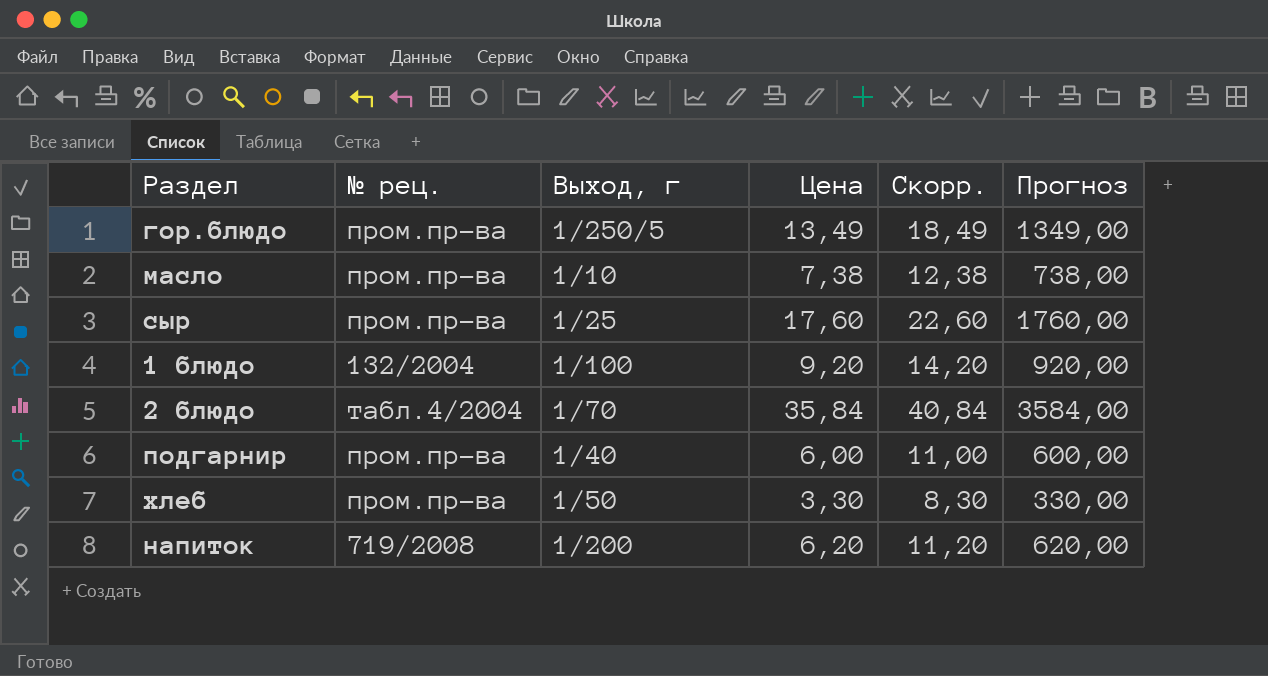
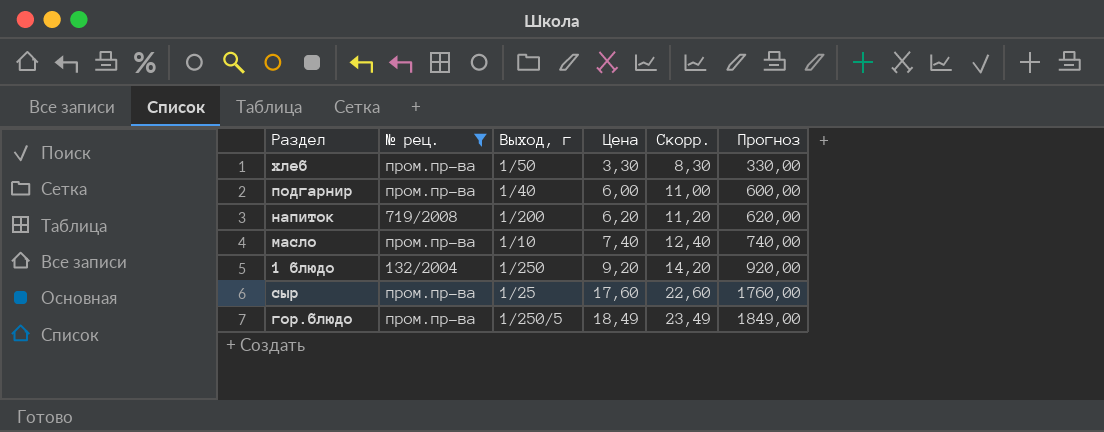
filter: none -> № рец. != табл.4/2004
row order: none -> Цена ascending
масло | Цена: 7,38 -> 7,40
масло | Скорр.: 12,38 -> 12,40
масло | Прогноз: 738,00 -> 740,00
1 блюдо | Выход, г: 1/100 -> 1/250
гор.блюдо | Цена: 13,49 -> 18,49
гор.блюдо | Скорр.: 18,49 -> 23,49
гор.блюдо | Прогноз: 1349,00 -> 1849,00

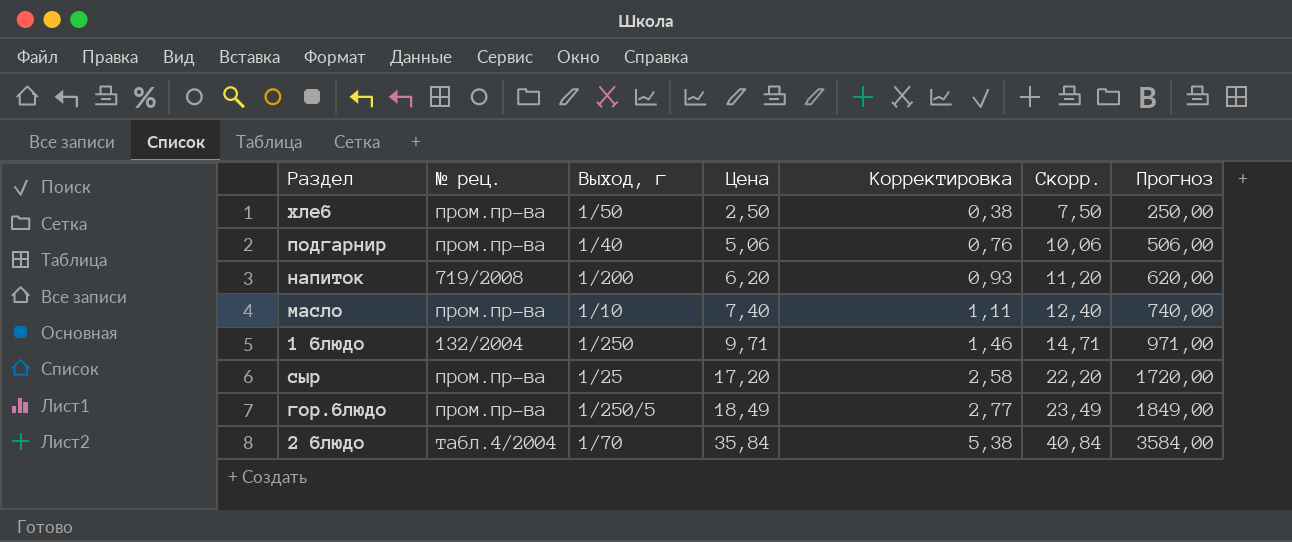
filter: № рец. != табл.4/2004 -> none
column Корректировка | formula: none -> [Цена] * 0,15
хлеб | Цена: 3,30 -> 2,50
хлеб | Скорр.: 8,30 -> 7,50
хлеб | Прогноз: 330,00 -> 250,00
подгарнир | Цена: 6,00 -> 5,06
подгарнир | Скорр.: 11,00 -> 10,06
подгарнир | Прогноз: 600,00 -> 506,00
1 блюдо | Цена: 9,20 -> 9,71
1 блюдо | Скорр.: 14,20 -> 14,71
1 блюдо | Прогноз: 920,00 -> 971,00
сыр | Цена: 17,60 -> 17,20
сыр | Скорр.: 22,60 -> 22,20
сыр | Прогноз: 1760,00 -> 1720,00

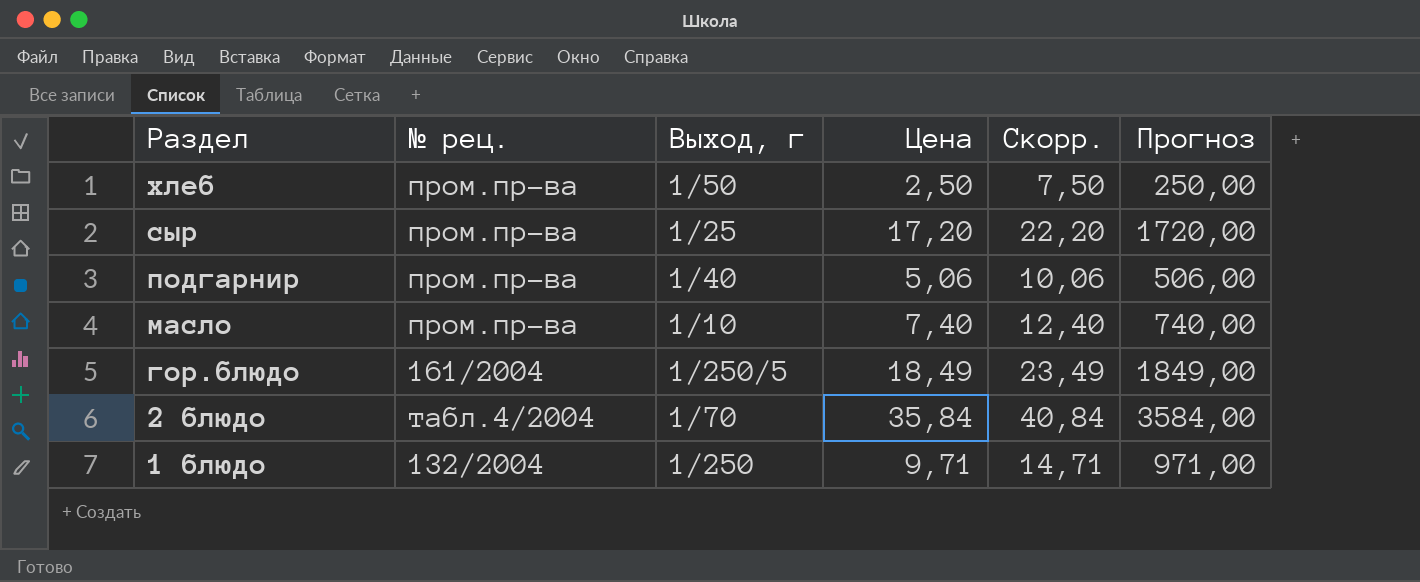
row order: Цена ascending -> Раздел descending
column Корректировка | formula: [Цена] * 0,15 -> none
row напиток: 719/2008 | 1/200 | 6,20 | 0,93 | 11,20 | 620,00 -> none
гор.блюдо | № рец.: пром.пр-ва -> 161/2004

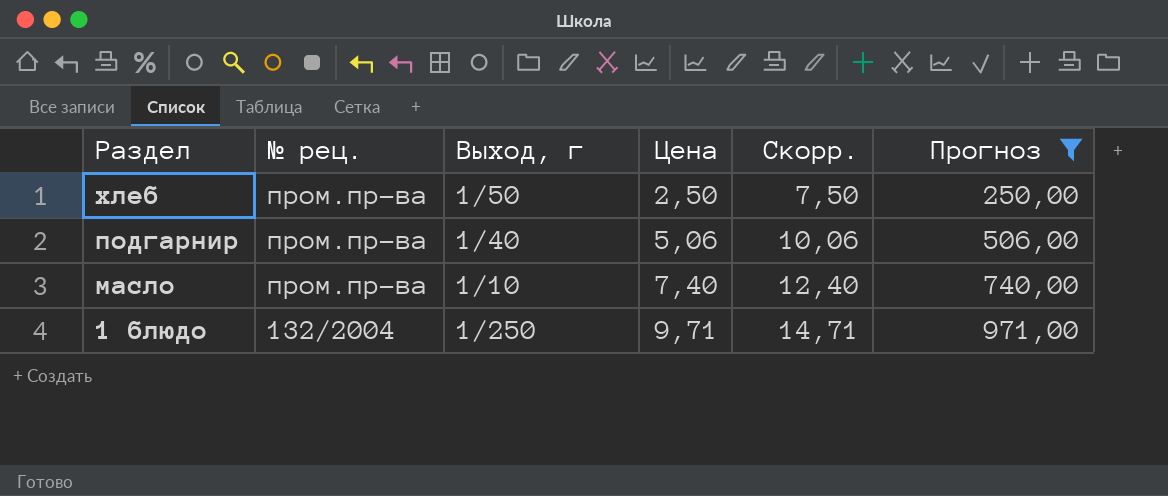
filter: none -> Прогноз <= 971,00

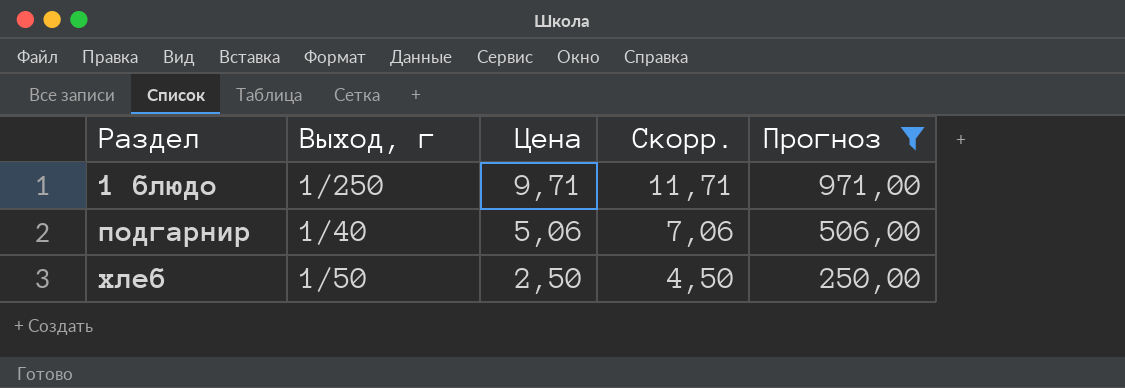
row order: Раздел descending -> Раздел ascending
column № рец. | position: 2 -> none
column Скорр. | formula: [Цена] + 5 -> [Цена] + 2
row масло: пром.пр-ва | 1/10 | 7,40 | 12,40 | 740,00 -> none

